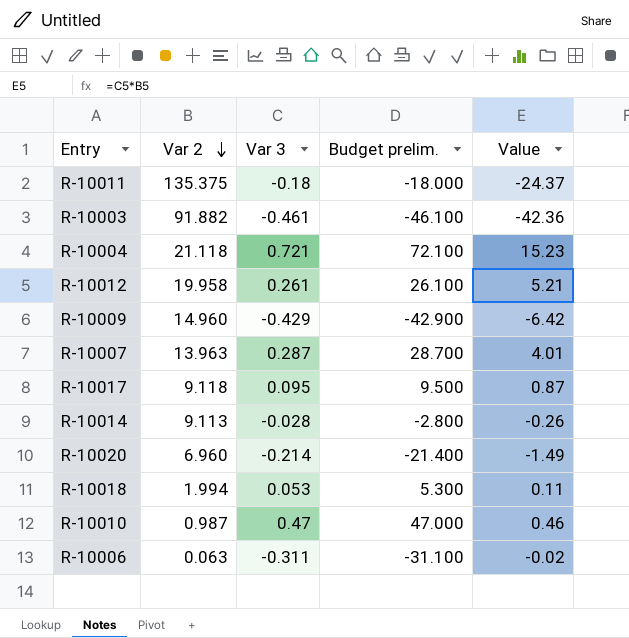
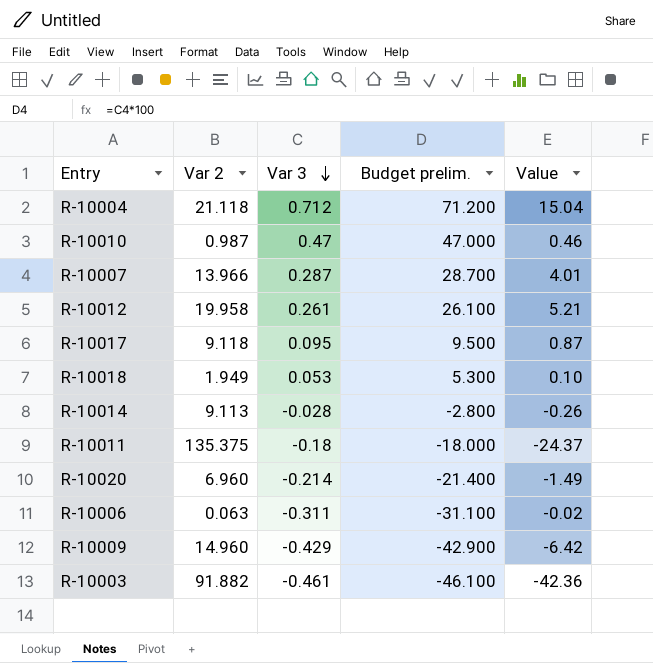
row order: Var 2 descending -> Var 3 descending
R-10004 | Var 3: 0.721 -> 0.712
R-10004 | Budget prelim.: 72.100 -> 71.200
R-10004 | Value: 15.23 -> 15.04
R-10007 | Var 2: 13.963 -> 13.966
R-10018 | Var 2: 1.994 -> 1.949
R-10018 | Value: 0.11 -> 0.10

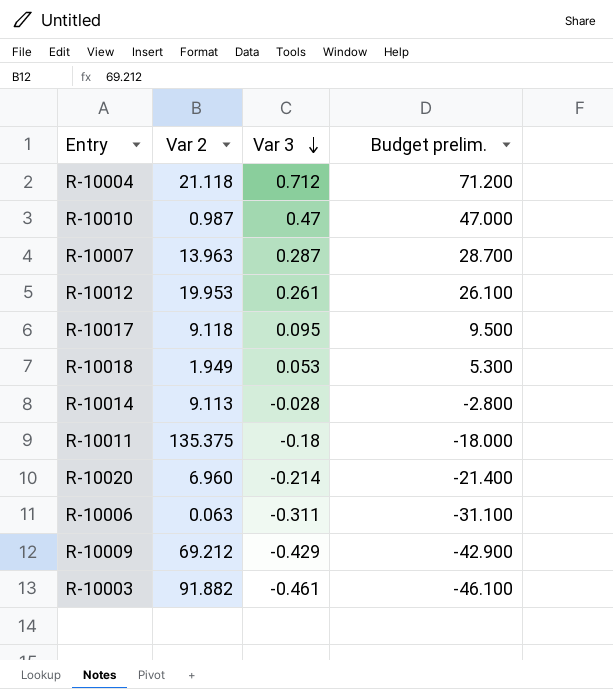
column Value | formula: [Var 2] * [Var 3] -> none
R-10007 | Var 2: 13.966 -> 13.963
R-10012 | Var 2: 19.958 -> 19.953
R-10009 | Var 2: 14.960 -> 69.212

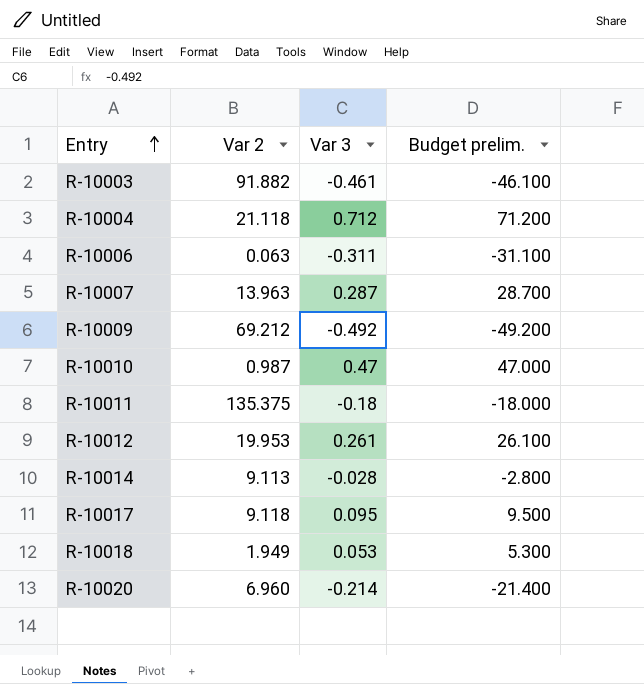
row order: Var 3 descending -> Entry ascending
R-10009 | Var 3: -0.429 -> -0.492
R-10009 | Budget prelim.: -42.900 -> -49.200

